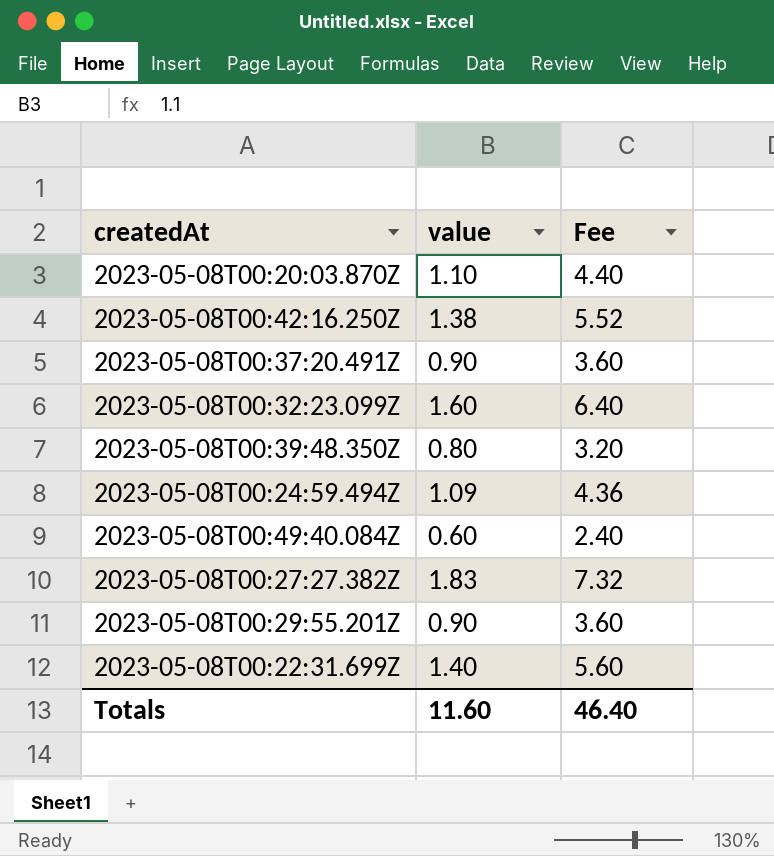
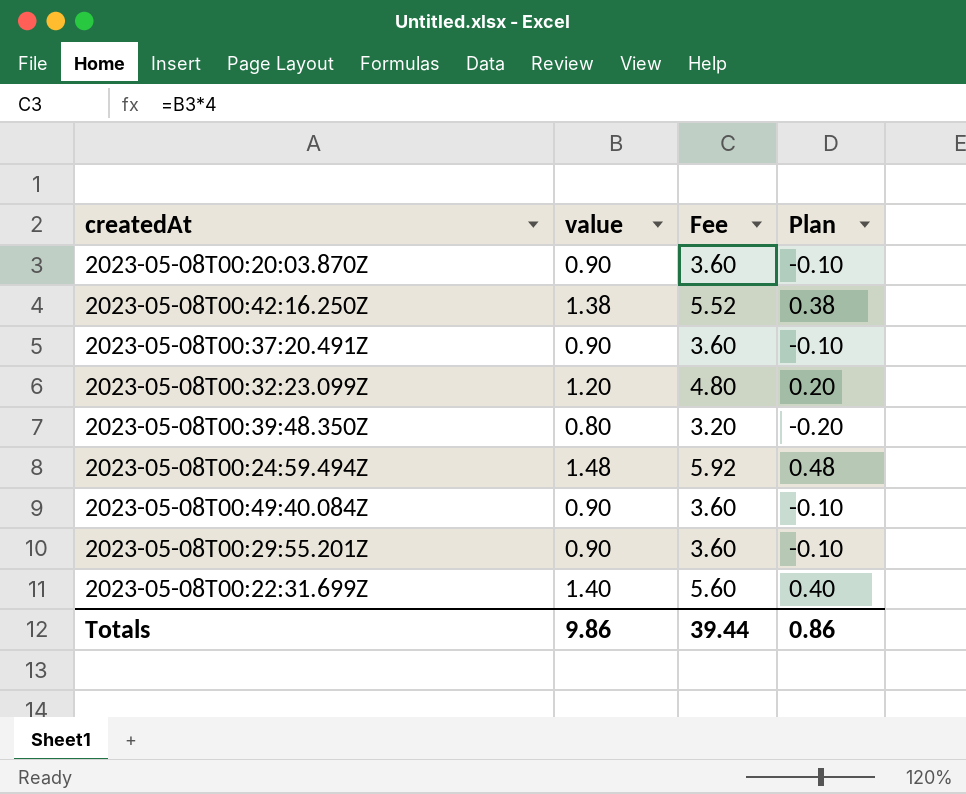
column Plan | formula: none -> [value] - 1
row 2023-05-08T00:27:27.382Z: 1.83 | 7.32 -> none
2023-05-08T00:20:03.870Z | value: 1.10 -> 0.90
2023-05-08T00:20:03.870Z | Fee: 4.40 -> 3.60
2023-05-08T00:32:23.099Z | value: 1.60 -> 1.20
2023-05-08T00:32:23.099Z | Fee: 6.40 -> 4.80
2023-05-08T00:24:59.494Z | value: 1.09 -> 1.48
2023-05-08T00:24:59.494Z | Fee: 4.36 -> 5.92
2023-05-08T00:49:40.084Z | value: 0.60 -> 0.90
2023-05-08T00:49:40.084Z | Fee: 2.40 -> 3.60
Totals | value: 11.60 -> 9.86
Totals | Fee: 46.40 -> 39.44

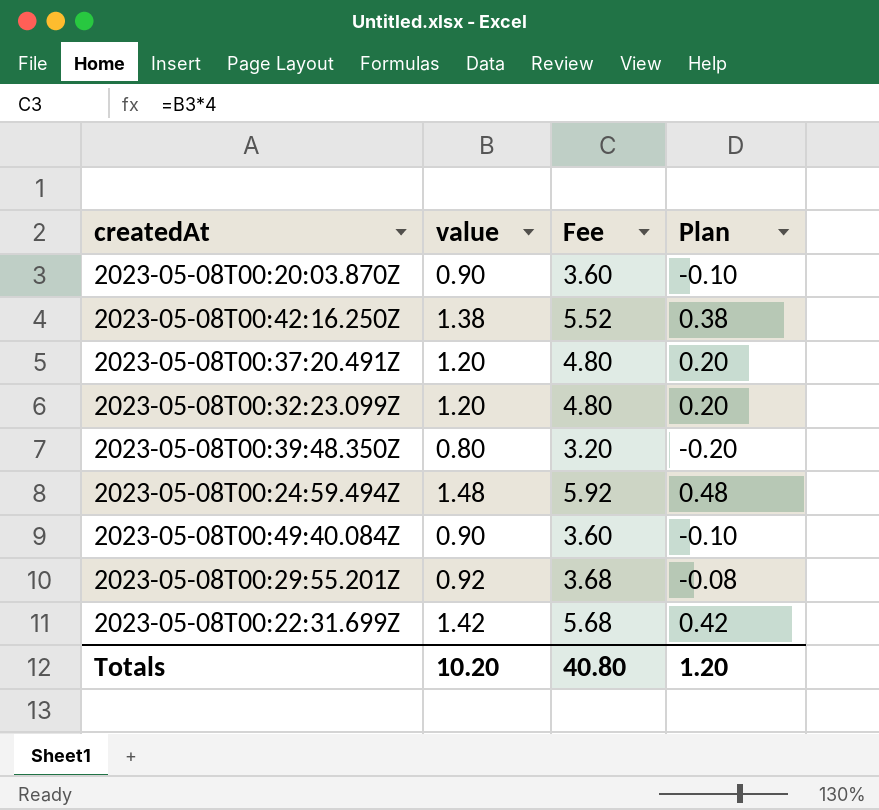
2023-05-08T00:37:20.491Z | value: 0.90 -> 1.20
2023-05-08T00:37:20.491Z | Fee: 3.60 -> 4.80
2023-05-08T00:37:20.491Z | Plan: -0.10 -> 0.20
2023-05-08T00:29:55.201Z | value: 0.90 -> 0.92
2023-05-08T00:29:55.201Z | Fee: 3.60 -> 3.68
2023-05-08T00:29:55.201Z | Plan: -0.10 -> -0.08
2023-05-08T00:22:31.699Z | value: 1.40 -> 1.42
2023-05-08T00:22:31.699Z | Fee: 5.60 -> 5.68
2023-05-08T00:22:31.699Z | Plan: 0.40 -> 0.42
Totals | value: 9.86 -> 10.20
Totals | Fee: 39.44 -> 40.80
Totals | Plan: 0.86 -> 1.20

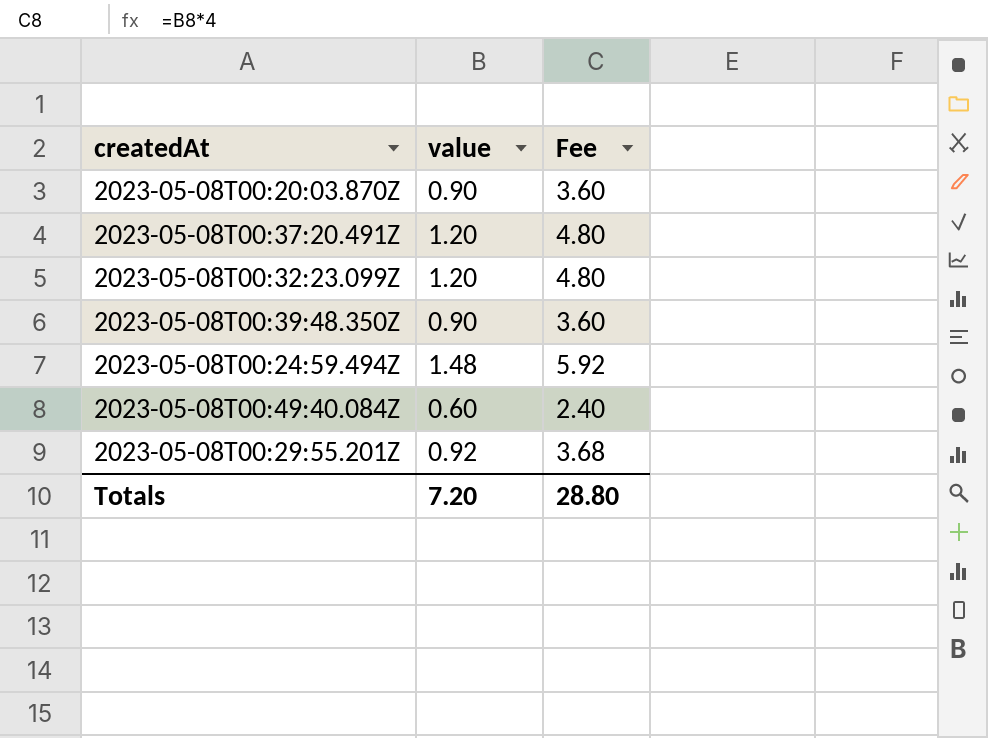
column Plan | formula: [value] - 1 -> none
row 2023-05-08T00:42:16.250Z: 1.38 | 5.52 | 0.38 -> none
row 2023-05-08T00:22:31.699Z: 1.42 | 5.68 | 0.42 -> none
2023-05-08T00:39:48.350Z | value: 0.80 -> 0.90
2023-05-08T00:39:48.350Z | Fee: 3.20 -> 3.60
2023-05-08T00:49:40.084Z | value: 0.90 -> 0.60
2023-05-08T00:49:40.084Z | Fee: 3.60 -> 2.40
Totals | value: 10.20 -> 7.20
Totals | Fee: 40.80 -> 28.80

